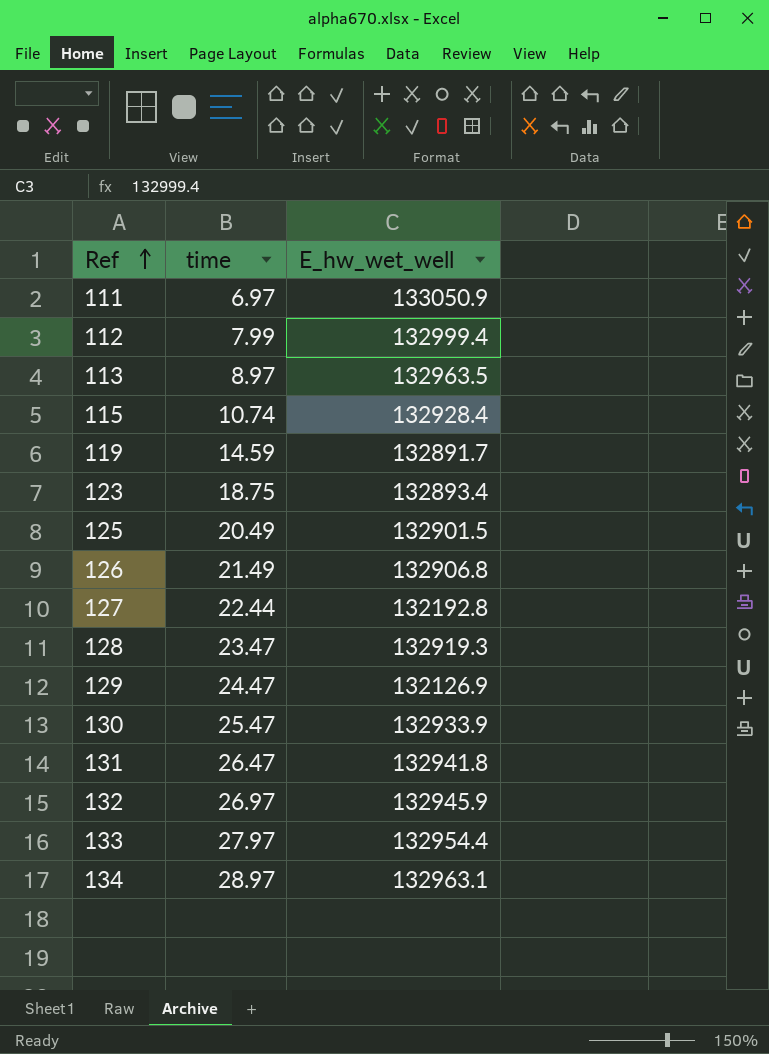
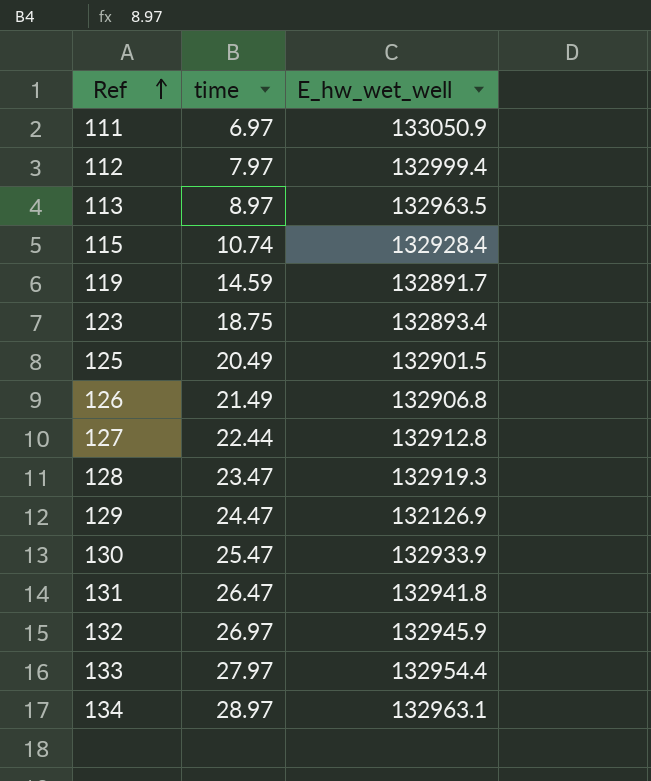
112 | time: 7.99 -> 7.97
127 | E_hw_wet_well: 132192.8 -> 132912.8

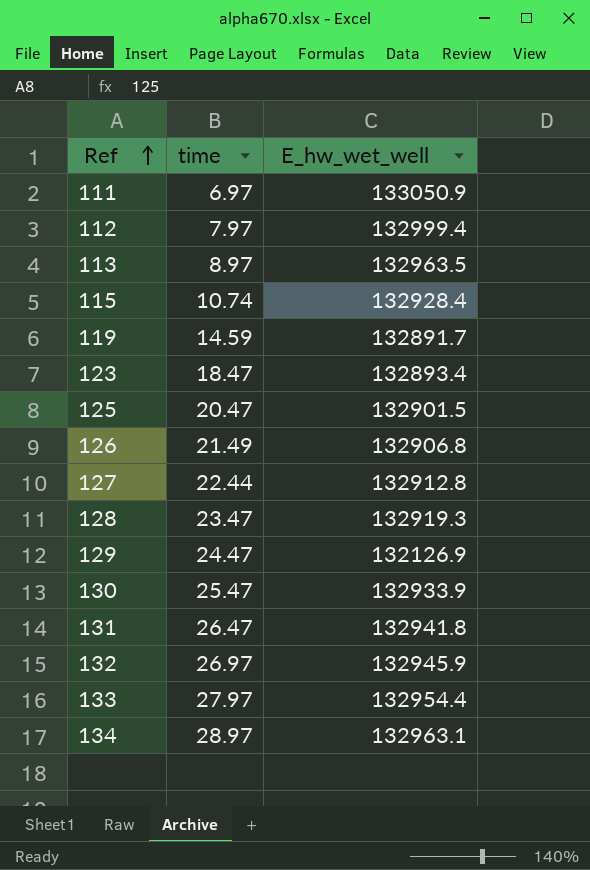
123 | time: 18.75 -> 18.47
125 | time: 20.49 -> 20.47

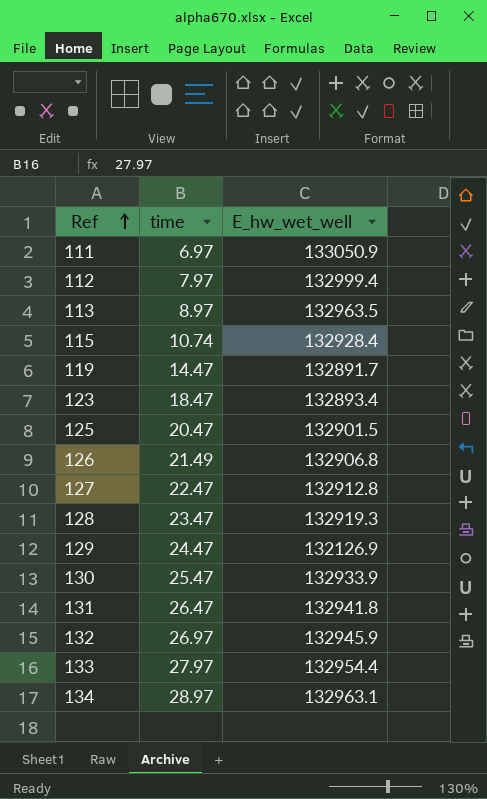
119 | time: 14.59 -> 14.47
127 | time: 22.44 -> 22.47

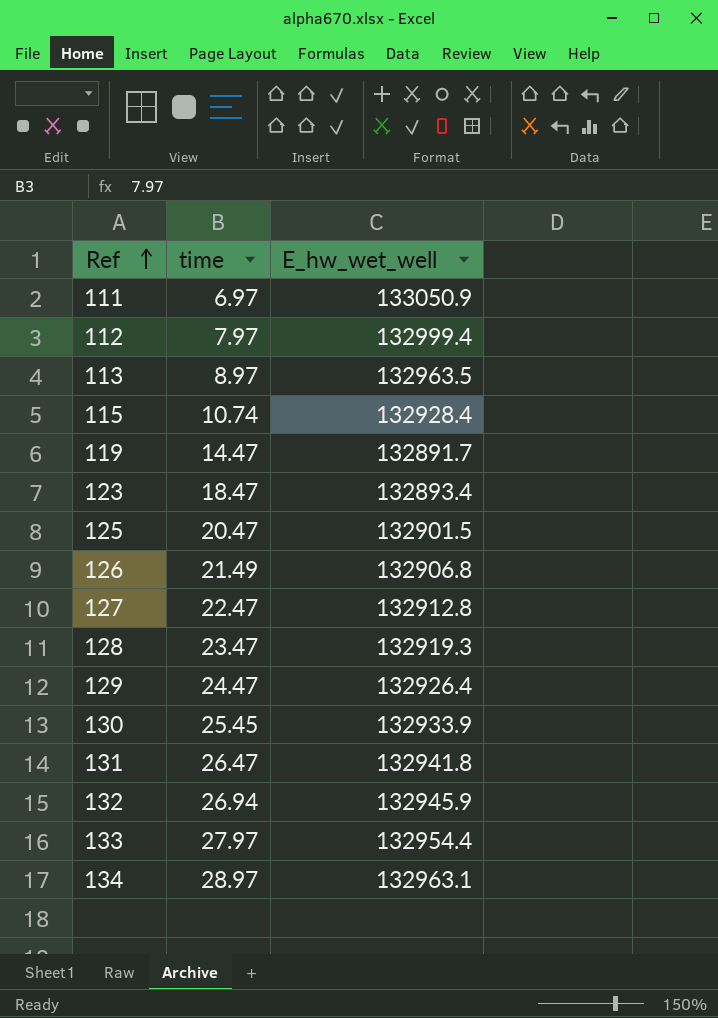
129 | E_hw_wet_well: 132126.9 -> 132926.4
130 | time: 25.47 -> 25.45
132 | time: 26.97 -> 26.94

